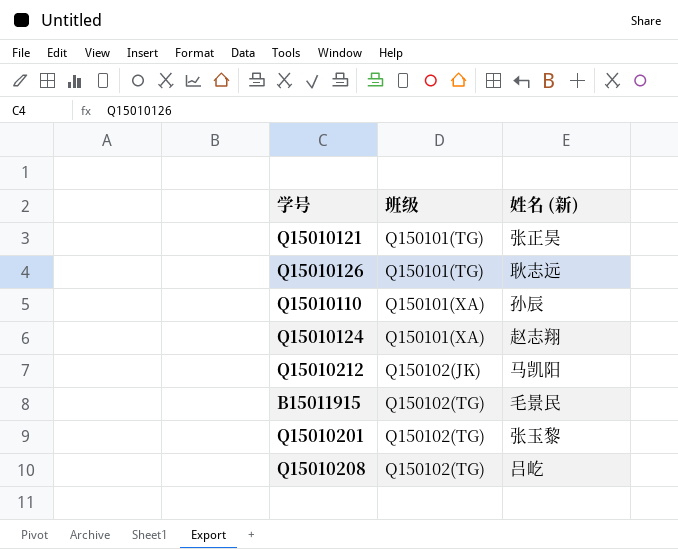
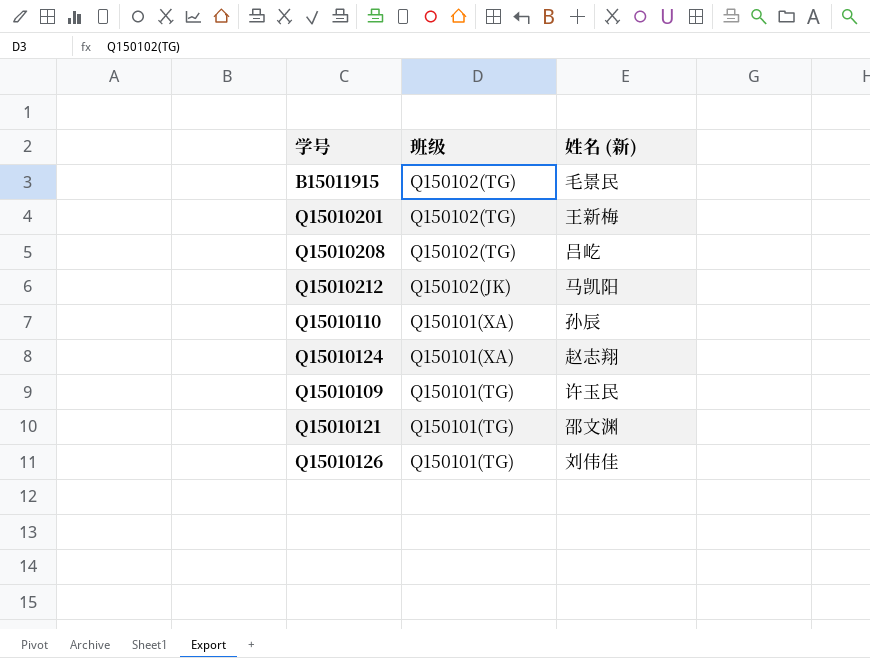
row order: 班级 ascending -> 班级 descending
Q15010201 | 姓名 (新): 张玉黎 -> 王新梅
row Q15010109: none -> Q150101(TG) | 许玉民
Q15010121 | 姓名 (新): 张正昊 -> 邵文渊
Q15010126 | 姓名 (新): 耿志远 -> 刘伟佳

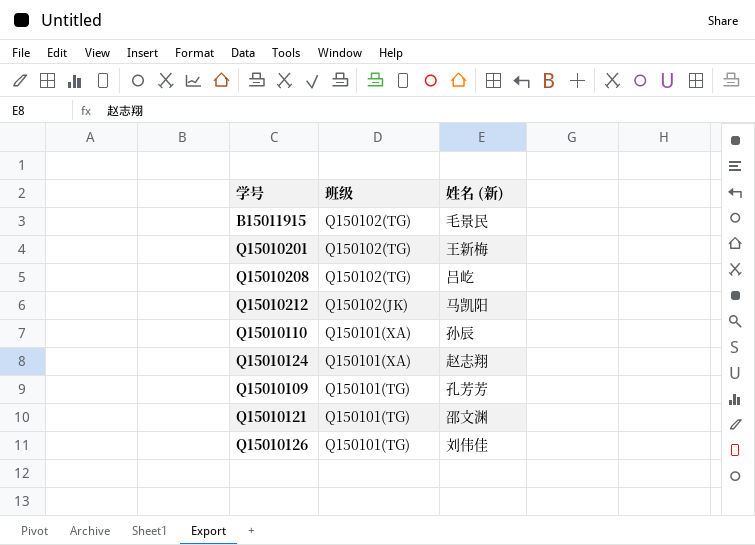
Q15010109 | 姓名 (新): 许玉民 -> 孔芳芳

